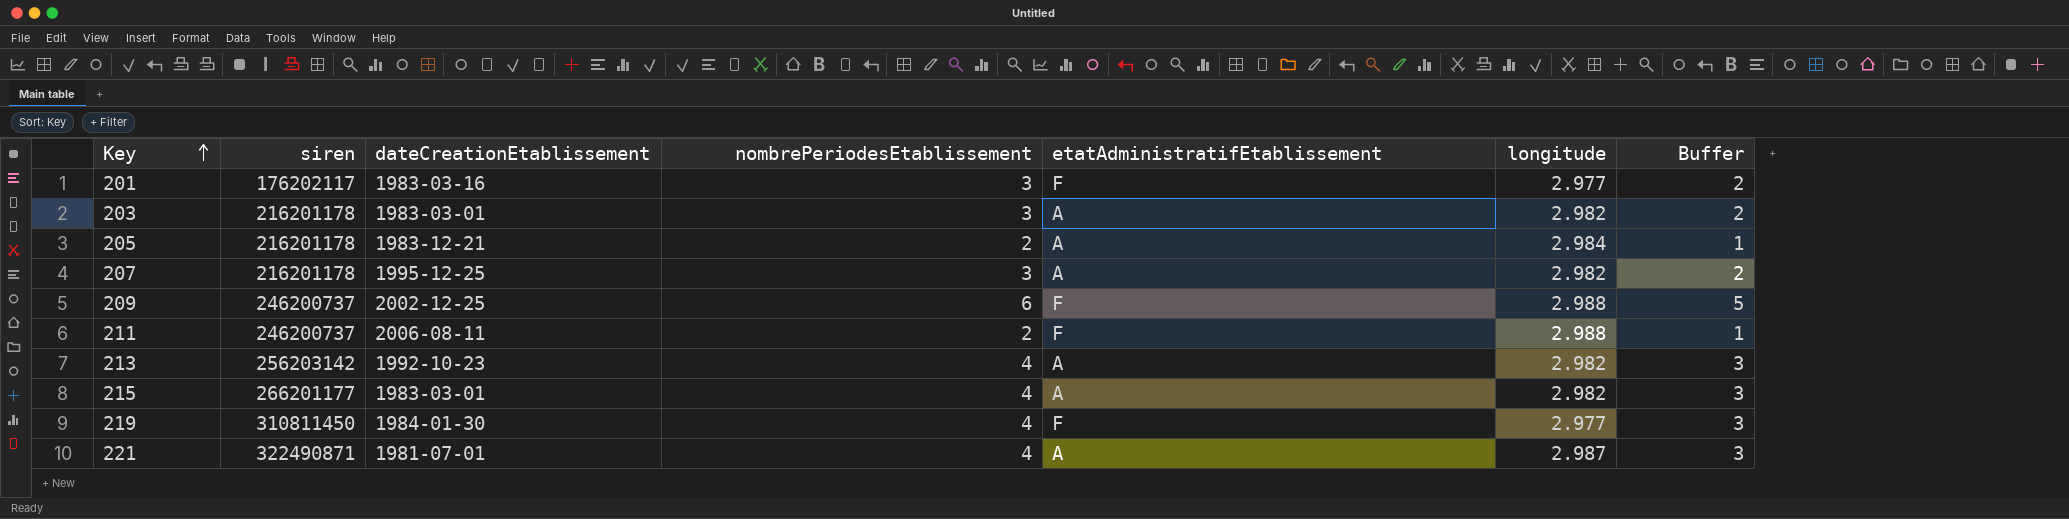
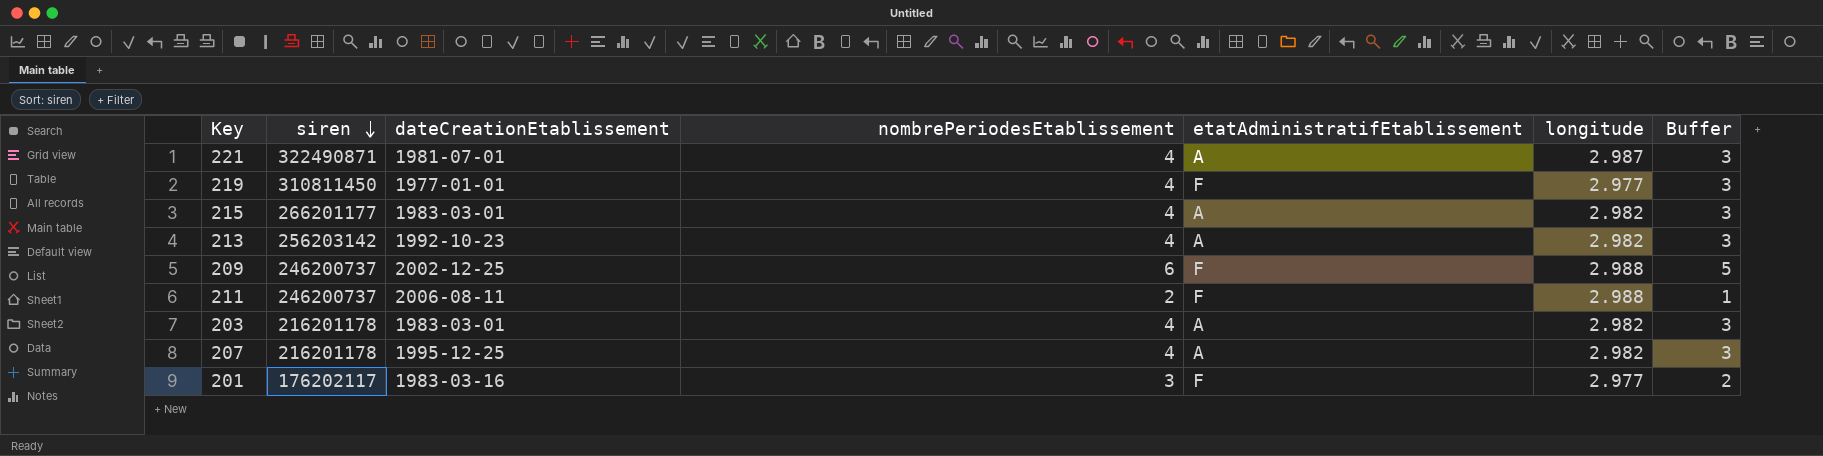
row order: Key ascending -> siren descending
row 205: 216201178 | 1983-12-21 | 2 | A | 2.984 | 1 -> none
219 | dateCreationEtablissement: 1984-01-30 -> 1977-01-01
203 | nombrePeriodesEtablissement: 3 -> 4
203 | Buffer: 2 -> 3
207 | nombrePeriodesEtablissement: 3 -> 4
207 | Buffer: 2 -> 3

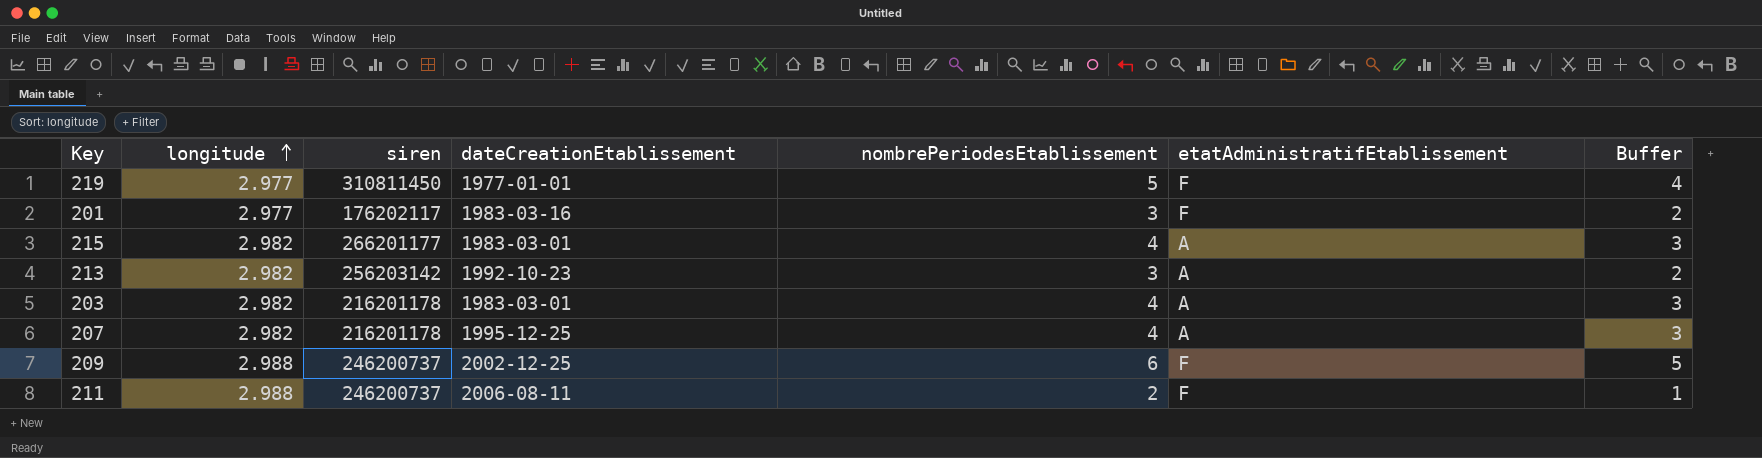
row order: siren descending -> longitude ascending
column longitude | position: 6 -> 2
row 221: 322490871 | 1981-07-01 | 4 | A | 2.987 | 3 -> none
219 | nombrePeriodesEtablissement: 4 -> 5
219 | Buffer: 3 -> 4
213 | nombrePeriodesEtablissement: 4 -> 3
213 | Buffer: 3 -> 2

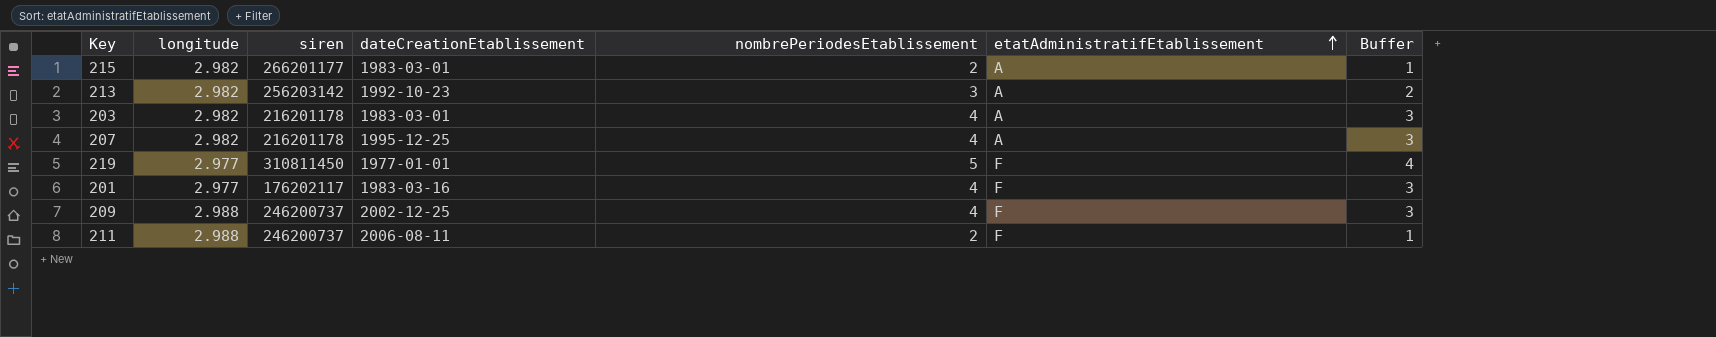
row order: longitude ascending -> etatAdministratifEtablissement ascending
215 | nombrePeriodesEtablissement: 4 -> 2
215 | Buffer: 3 -> 1
201 | nombrePeriodesEtablissement: 3 -> 4
201 | Buffer: 2 -> 3
209 | nombrePeriodesEtablissement: 6 -> 4
209 | Buffer: 5 -> 3

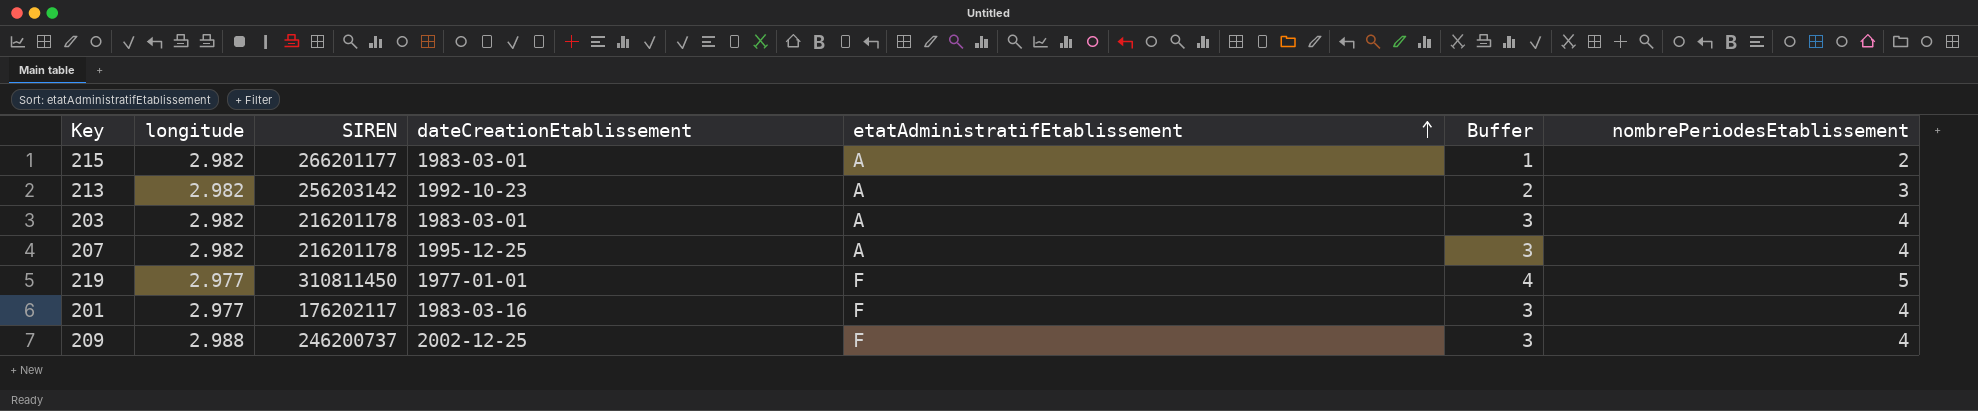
column name: siren -> SIREN
column nombrePeriodesEtablissement | position: 5 -> 7
row 211: 2.988 | 246200737 | 2006-08-11 | 2 | F | 1 -> none

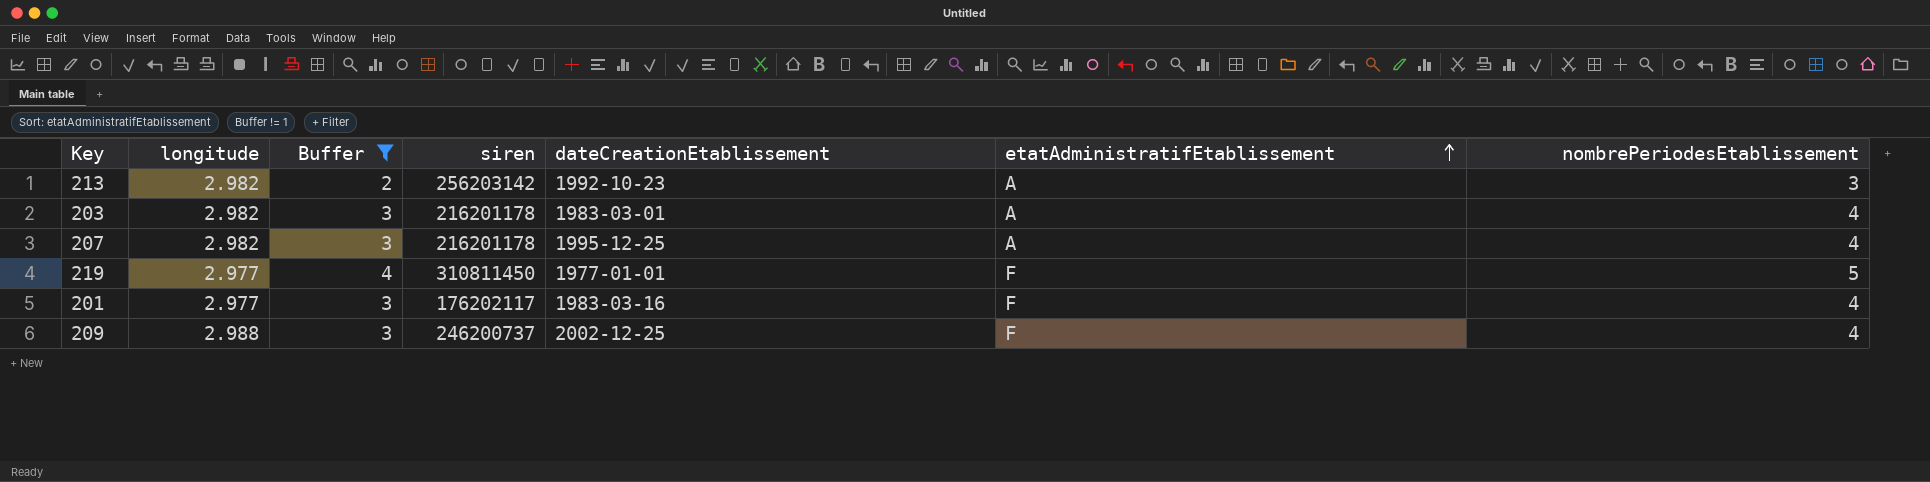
filter: none -> Buffer != 1
column Buffer | position: 6 -> 3
column name: SIREN -> siren

